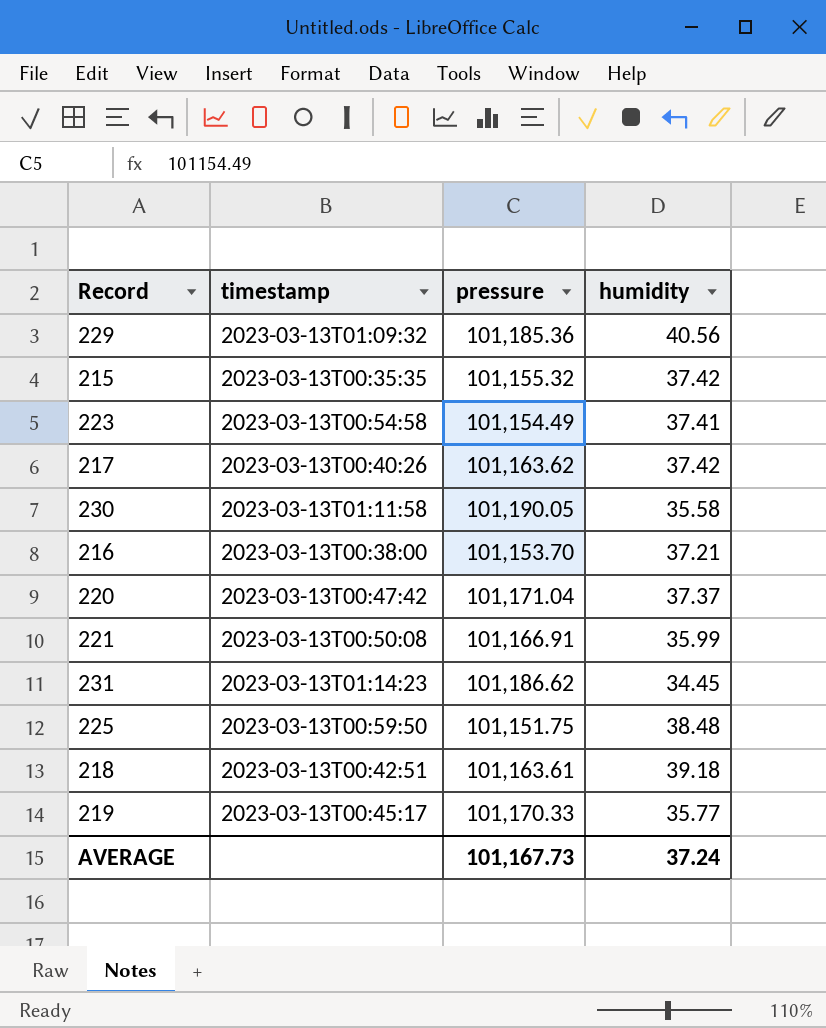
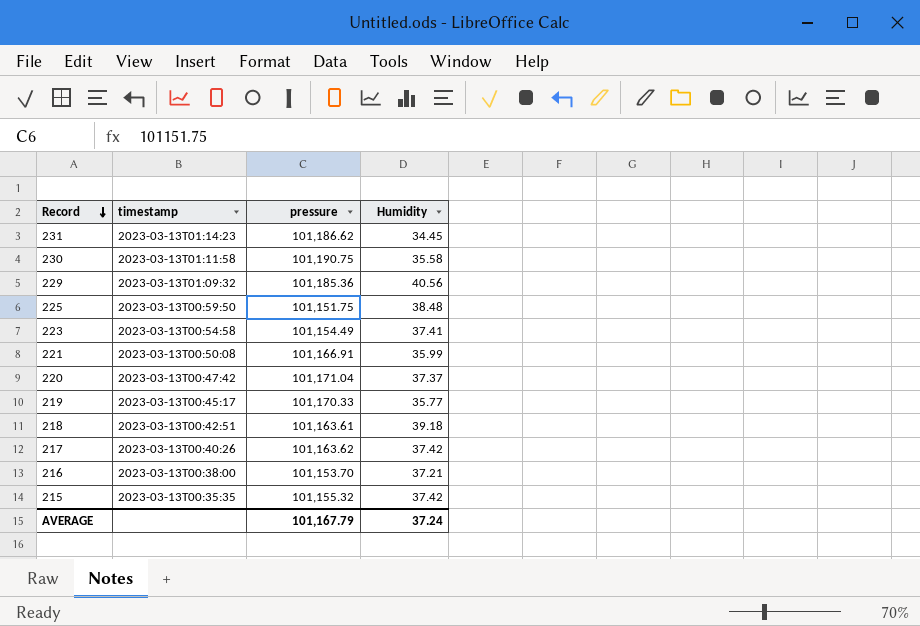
row order: none -> Record descending
column name: humidity -> Humidity
230 | pressure: 101,190.05 -> 101,190.75
AVERAGE | pressure: 101,167.73 -> 101,167.79

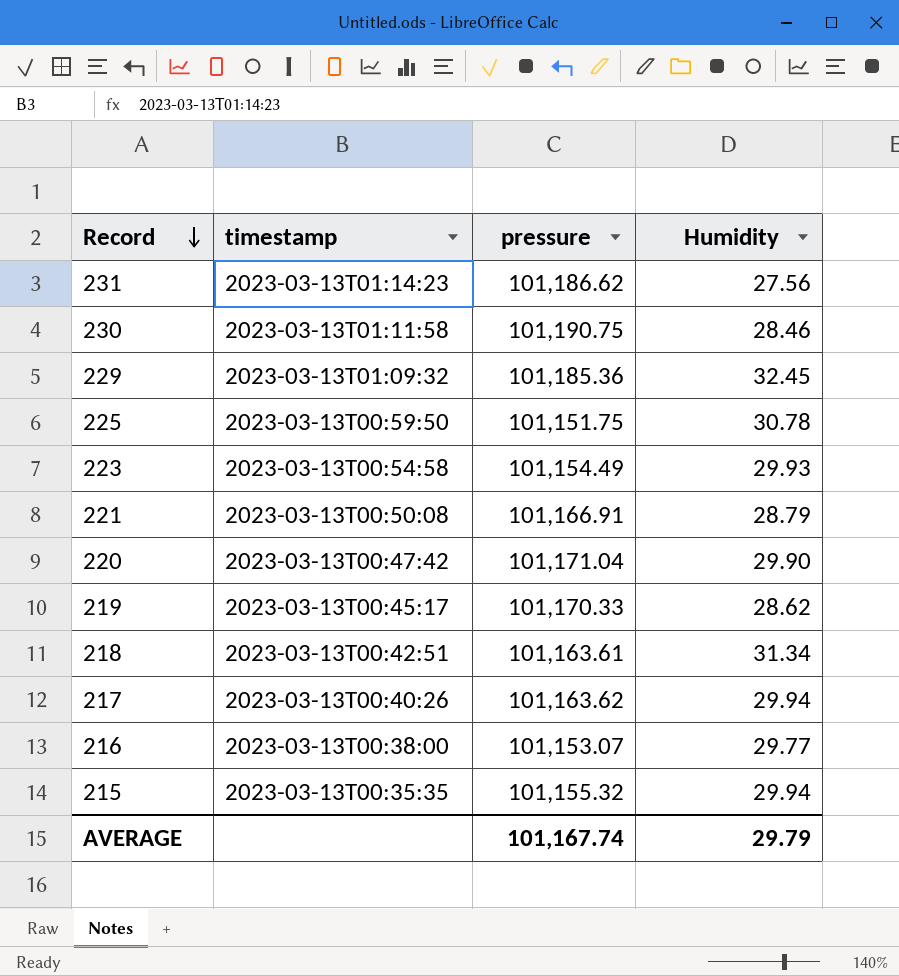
231 | Humidity: 34.45 -> 27.56
230 | Humidity: 35.58 -> 28.46
229 | Humidity: 40.56 -> 32.45
225 | Humidity: 38.48 -> 30.78
223 | Humidity: 37.41 -> 29.93
221 | Humidity: 35.99 -> 28.79
220 | Humidity: 37.37 -> 29.90
219 | Humidity: 35.77 -> 28.62
218 | Humidity: 39.18 -> 31.34
217 | Humidity: 37.42 -> 29.94
216 | pressure: 101,153.70 -> 101,153.07
216 | Humidity: 37.21 -> 29.77
215 | Humidity: 37.42 -> 29.94
AVERAGE | pressure: 101,167.79 -> 101,167.74
AVERAGE | Humidity: 37.24 -> 29.79

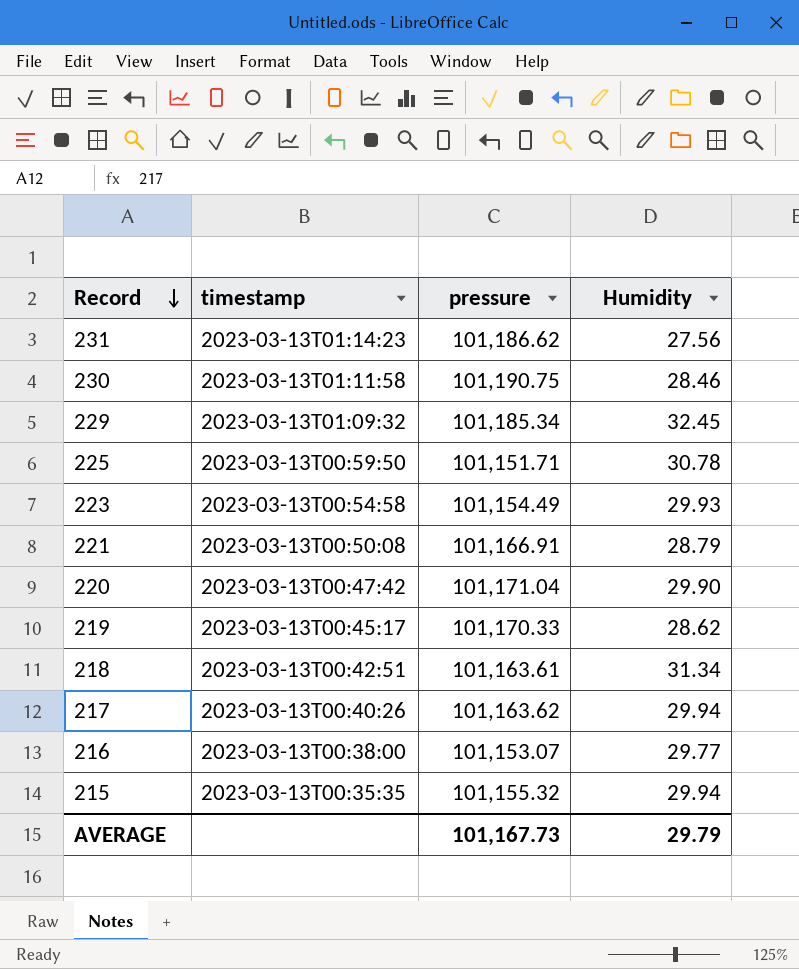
229 | pressure: 101,185.36 -> 101,185.34
225 | pressure: 101,151.75 -> 101,151.71
AVERAGE | pressure: 101,167.74 -> 101,167.73

